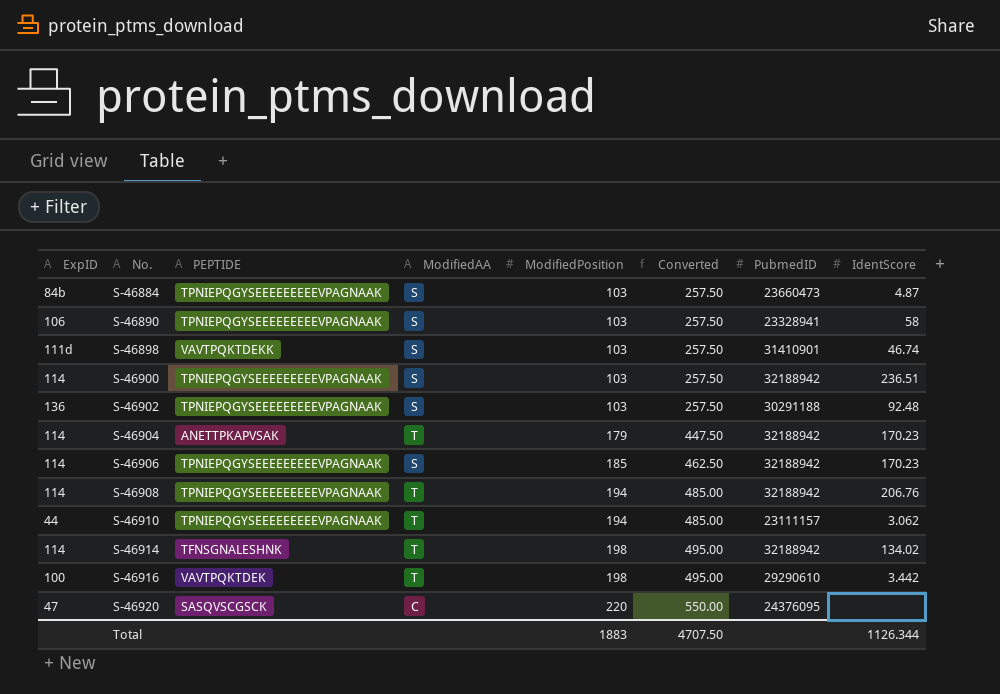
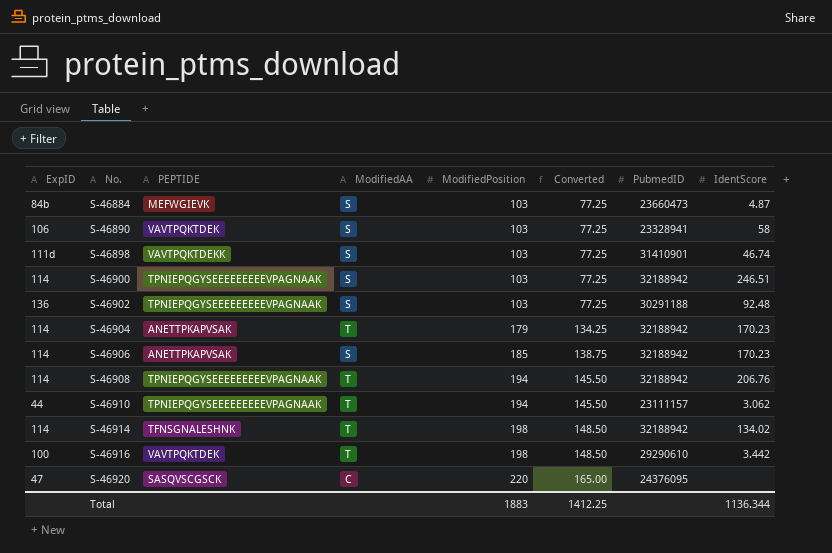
column Converted | formula: [ModifiedPosition] * 2.5 -> [ModifiedPosition] * 0.75
S-46884 | PEPTIDE: TPNIEPQGYSEEEEEEEEEVPAGNAAK -> MEFWGIEVK
S-46890 | PEPTIDE: TPNIEPQGYSEEEEEEEEEVPAGNAAK -> VAVTPQKTDEK
S-46900 | IdentScore: 236.51 -> 246.51
S-46906 | PEPTIDE: TPNIEPQGYSEEEEEEEEEVPAGNAAK -> ANETTPKAPVSAK
Total | Converted: 4707.50 -> 1412.25
Total | IdentScore: 1126.344 -> 1136.344

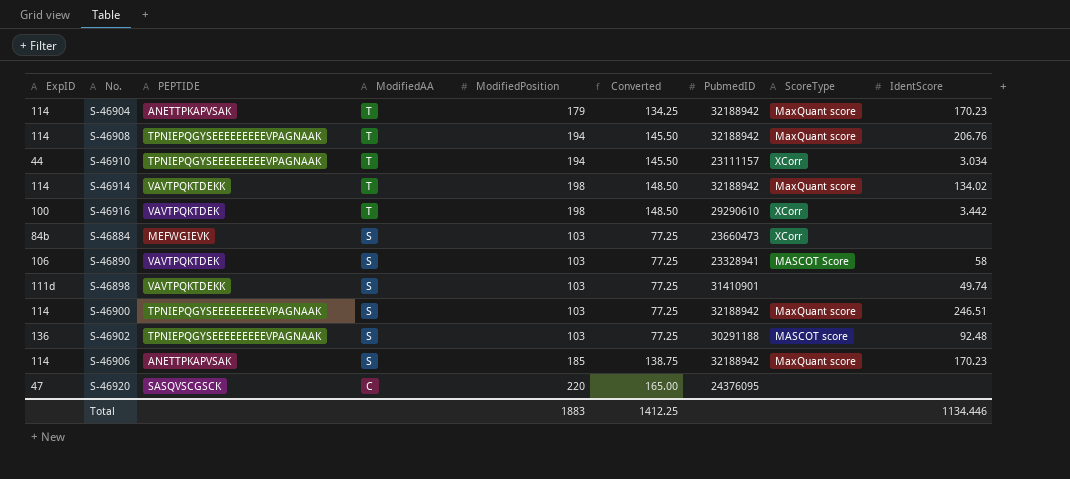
row order: No. ascending -> ModifiedAA descending
column ScoreType | position: none -> 8
S-46910 | IdentScore: 3.062 -> 3.034
S-46914 | PEPTIDE: TFNSGNALESHNK -> VAVTPQKTDEKK
S-46884 | IdentScore: 4.87 -> none
S-46898 | IdentScore: 46.74 -> 49.74
Total | IdentScore: 1136.344 -> 1134.446

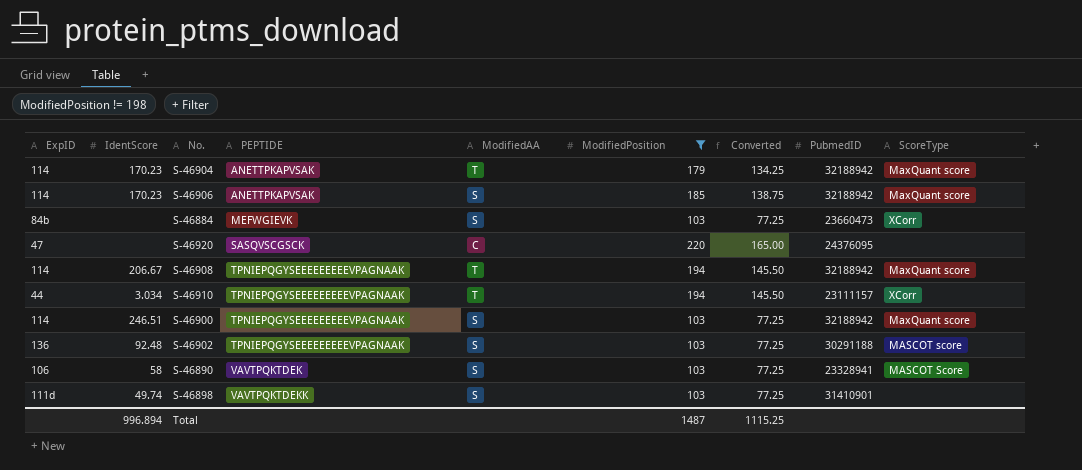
filter: none -> ModifiedPosition != 198
row order: ModifiedAA descending -> PEPTIDE ascending
column IdentScore | position: 9 -> 2
S-46908 | IdentScore: 206.76 -> 206.67
Total | IdentScore: 1134.446 -> 996.894
Total | ModifiedPosition: 1883 -> 1487
Total | Converted: 1412.25 -> 1115.25

